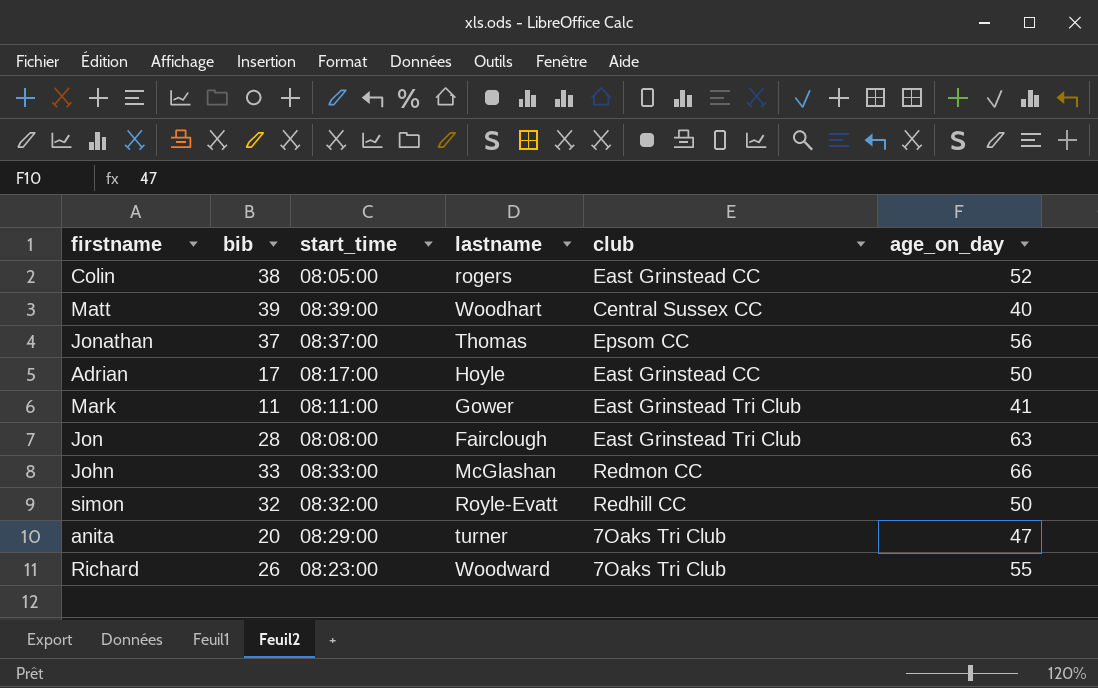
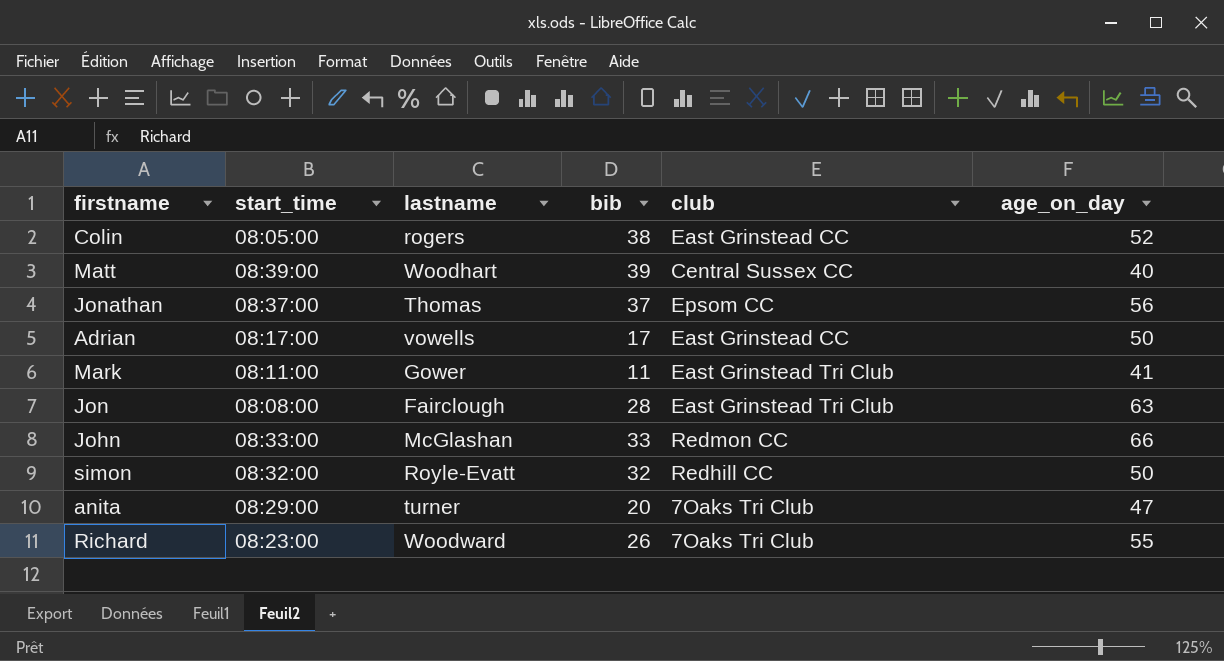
column bib | position: 2 -> 4
Adrian | lastname: Hoyle -> vowells

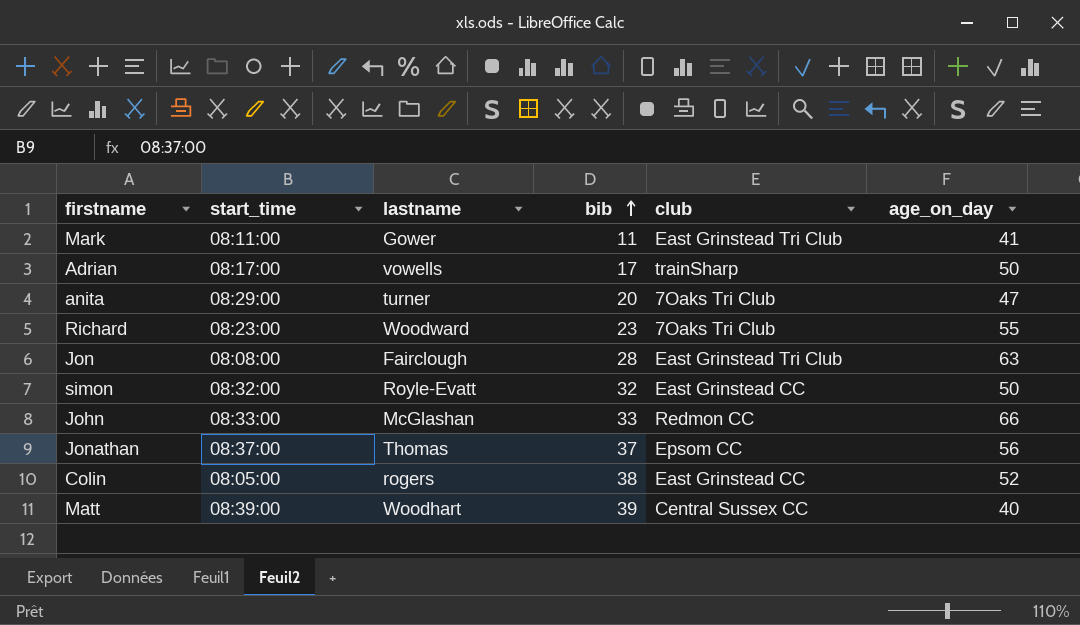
row order: none -> bib ascending
Adrian | club: East Grinstead CC -> trainSharp
Richard | bib: 26 -> 23
simon | club: Redhill CC -> East Grinstead CC

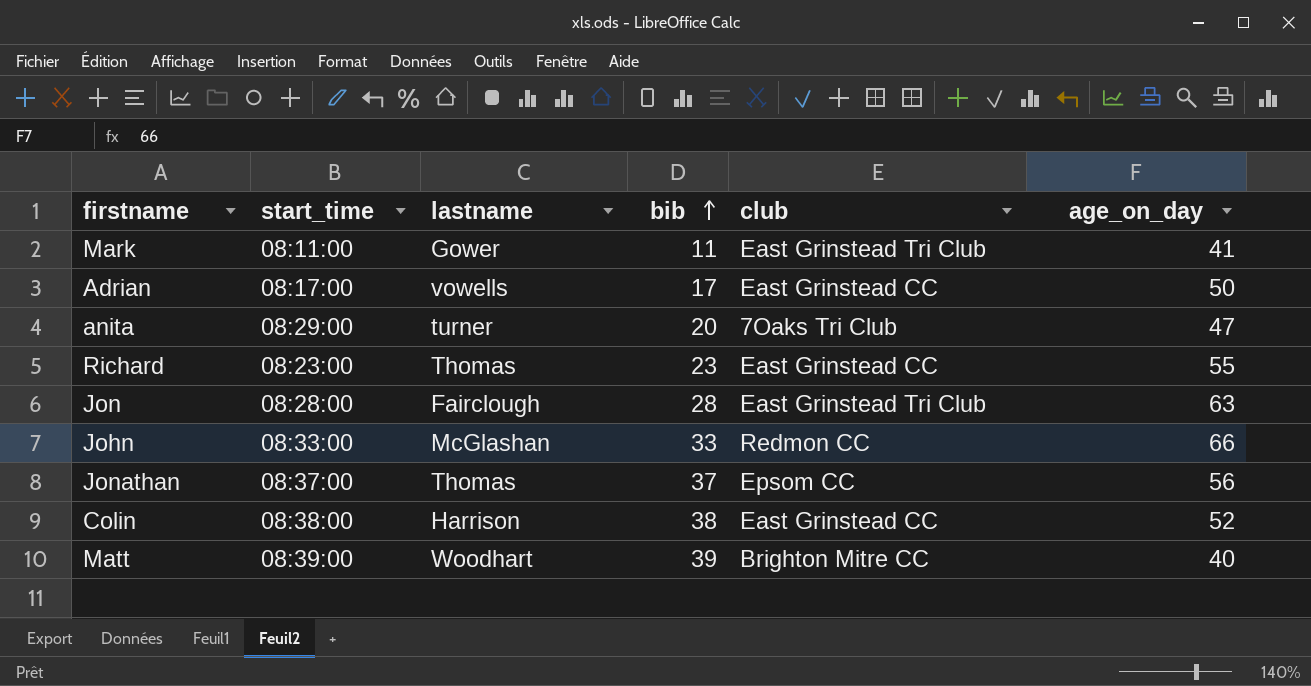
row simon: 08:32:00 | Royle-Evatt | 32 | East Grinstead CC | 50 -> none
Adrian | club: trainSharp -> East Grinstead CC
Richard | lastname: Woodward -> Thomas
Richard | club: 7Oaks Tri Club -> East Grinstead CC
Jon | start_time: 08:08:00 -> 08:28:00
Colin | start_time: 08:05:00 -> 08:38:00
Colin | lastname: rogers -> Harrison
Matt | club: Central Sussex CC -> Brighton Mitre CC

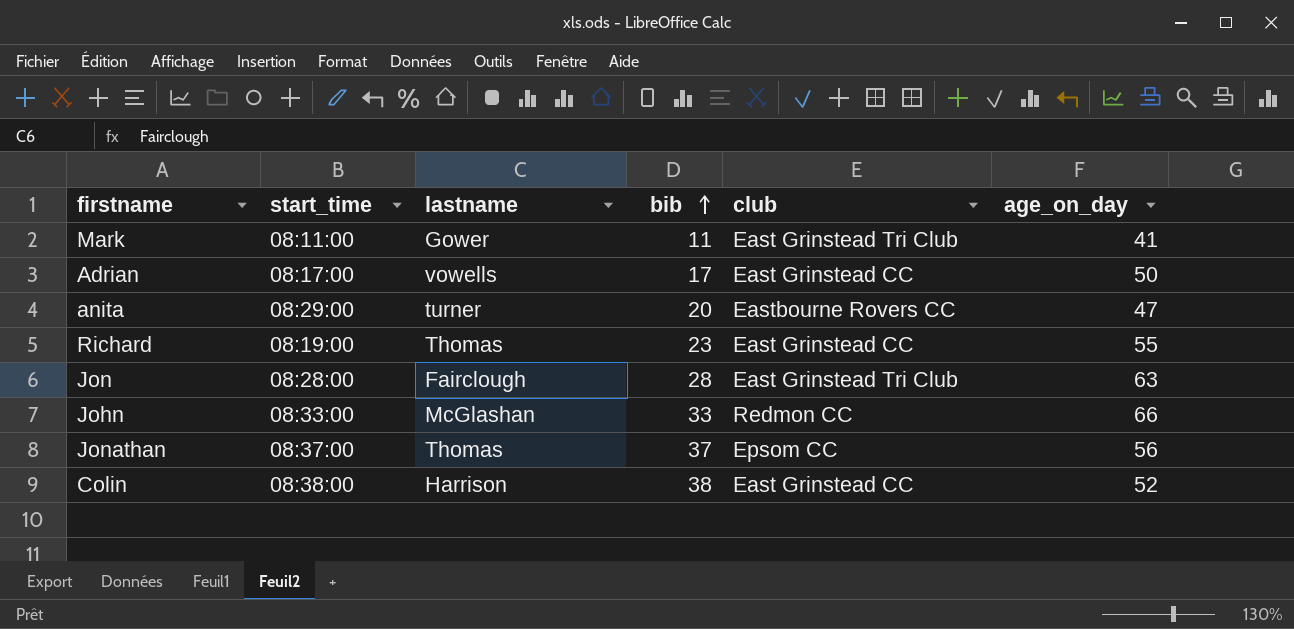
row Matt: 08:39:00 | Woodhart | 39 | Brighton Mitre CC | 40 -> none
anita | club: 7Oaks Tri Club -> Eastbourne Rovers CC
Richard | start_time: 08:23:00 -> 08:19:00

